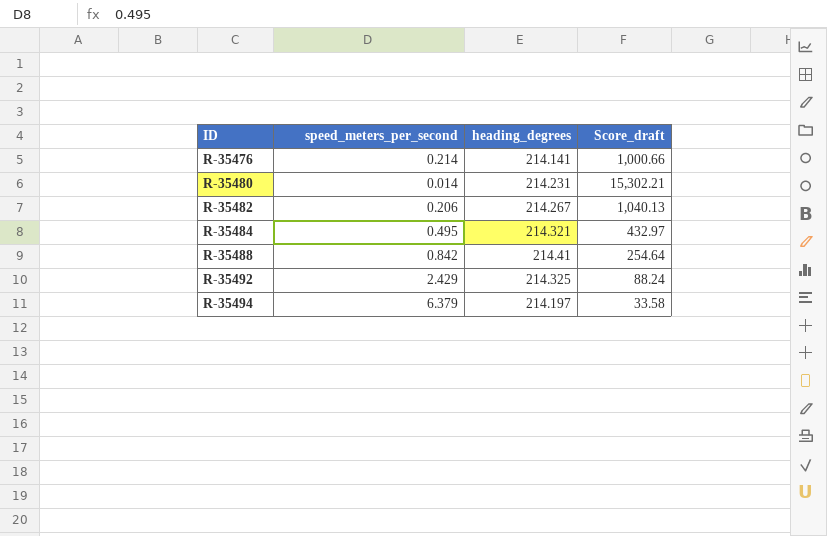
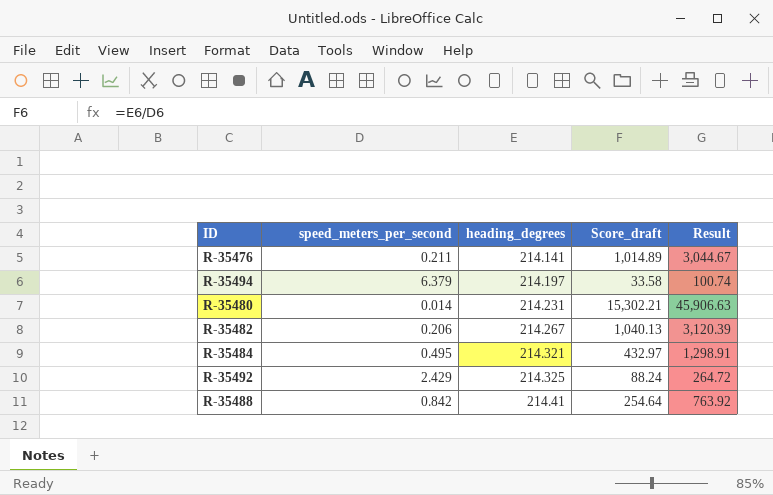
row order: ID ascending -> heading_degrees ascending
column Result | formula: none -> [Score_draft] * 3
R-35476 | speed_meters_per_second: 0.214 -> 0.211
R-35476 | Score_draft: 1,000.66 -> 1,014.89

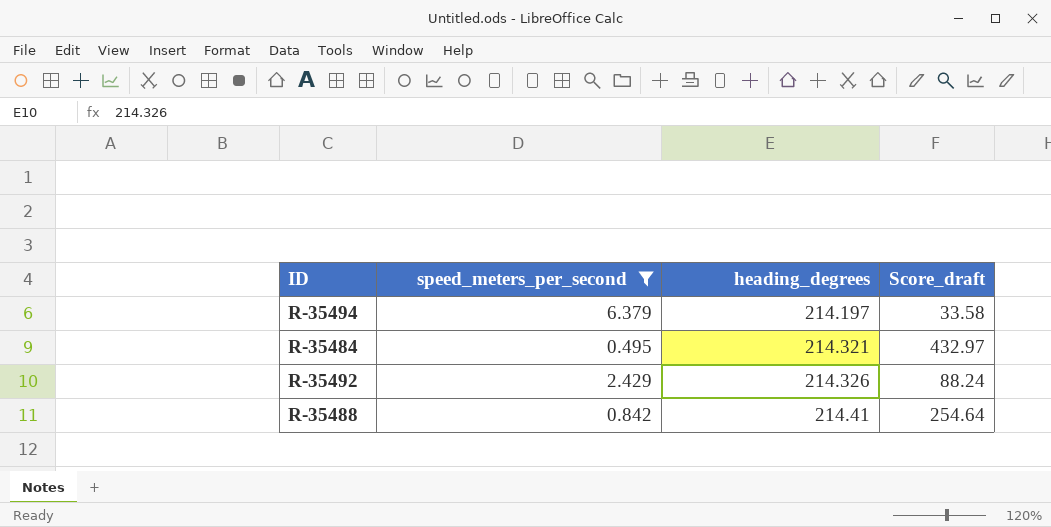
filter: none -> speed_meters_per_second >= 0.495
column Result | formula: [Score_draft] * 3 -> none
R-35492 | heading_degrees: 214.325 -> 214.326

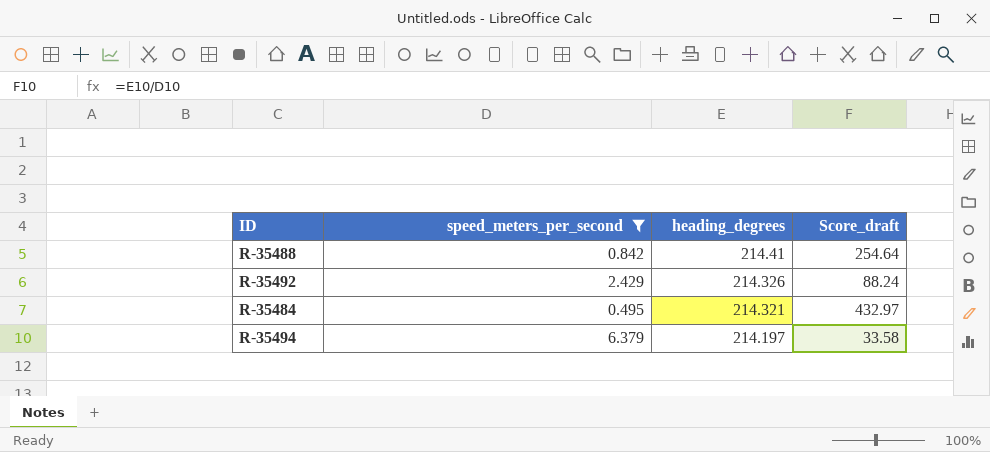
row order: heading_degrees ascending -> heading_degrees descending

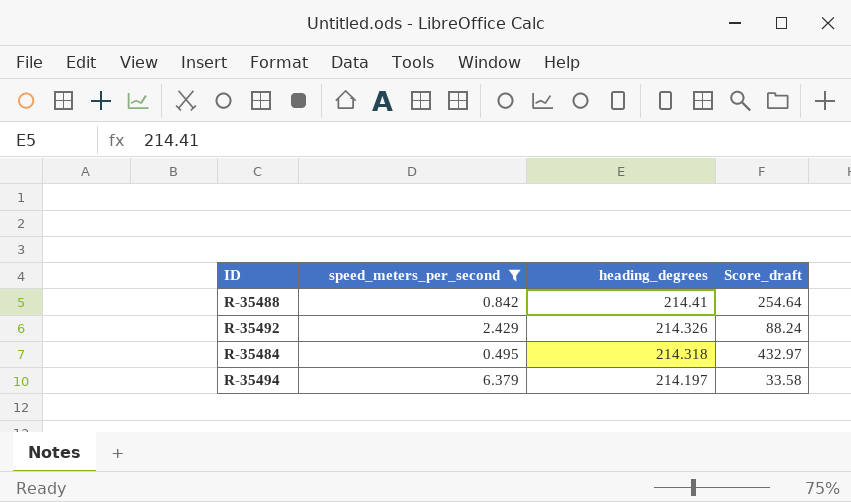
R-35484 | heading_degrees: 214.321 -> 214.318

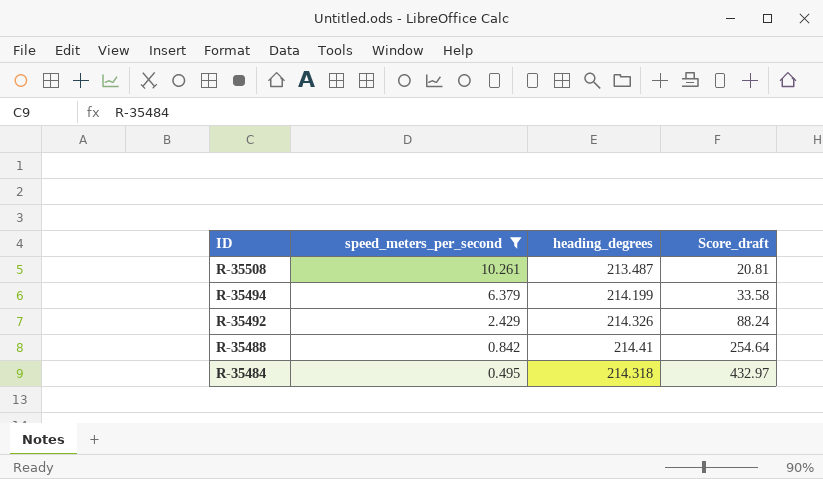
row order: heading_degrees descending -> ID descending
row R-35508: none -> 10.261 | 213.487 | 20.81
R-35494 | heading_degrees: 214.197 -> 214.199

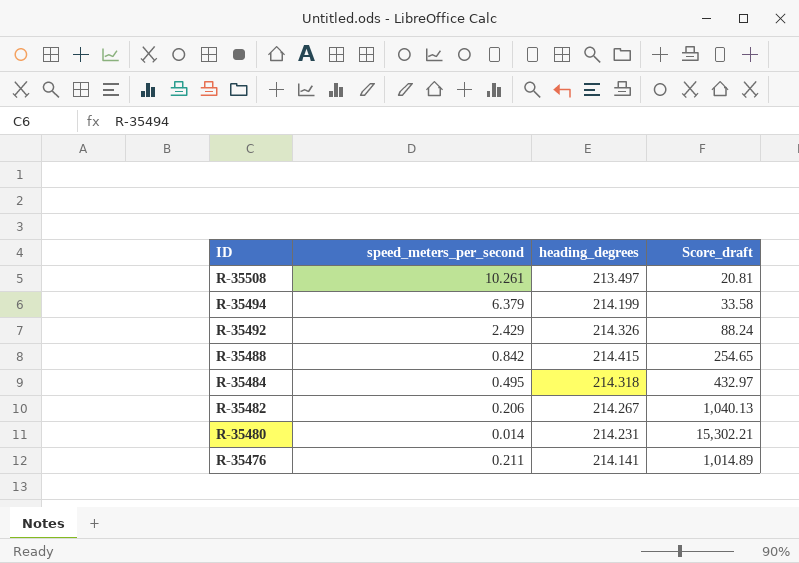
filter: speed_meters_per_second >= 0.495 -> none
R-35508 | heading_degrees: 213.487 -> 213.497
R-35488 | heading_degrees: 214.41 -> 214.415
R-35488 | Score_draft: 254.64 -> 254.65

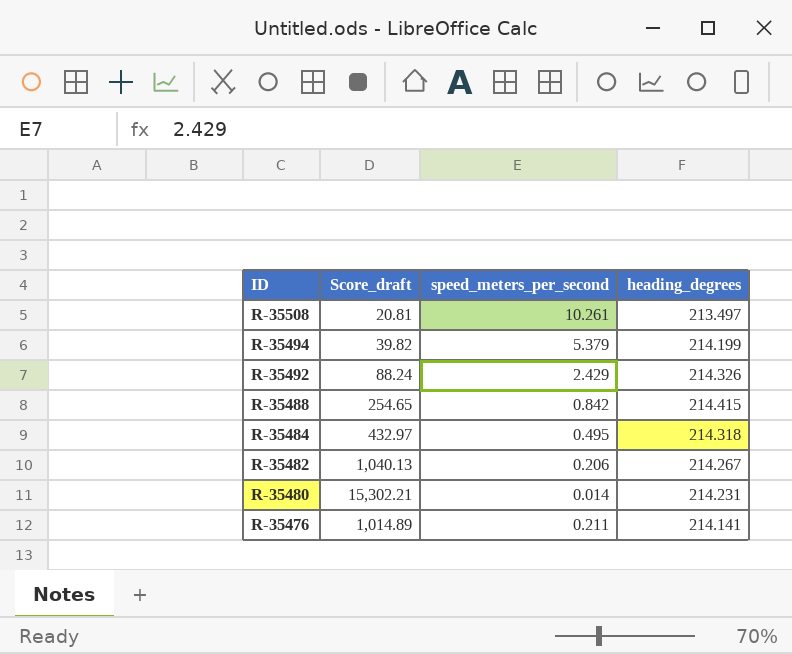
column Score_draft | position: 4 -> 2
R-35494 | Score_draft: 33.58 -> 39.82
R-35494 | speed_meters_per_second: 6.379 -> 5.379

